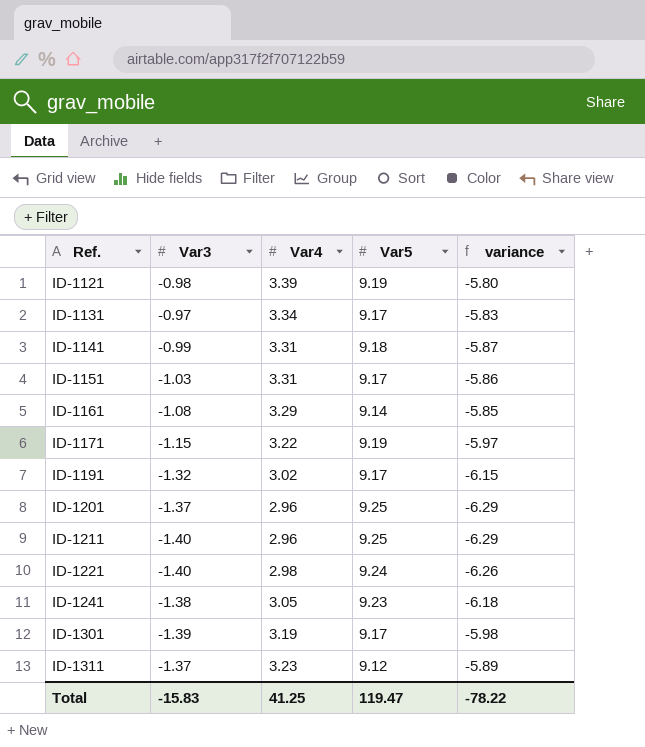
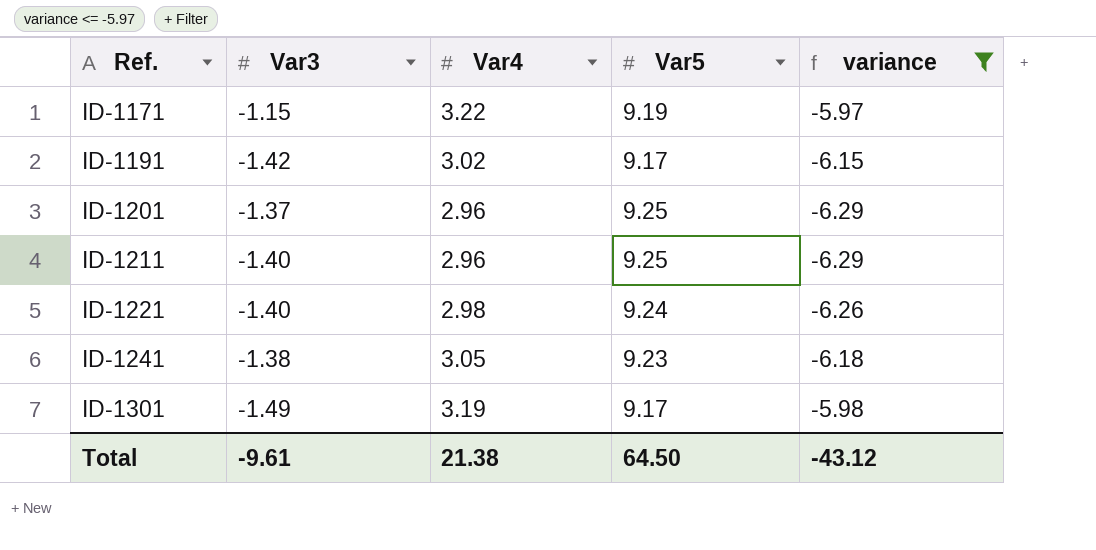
filter: none -> variance <= -5.97
ID-1191 | Var3: -1.32 -> -1.42
ID-1301 | Var3: -1.39 -> -1.49
Total | Var3: -15.83 -> -9.61
Total | Var4: 41.25 -> 21.38
Total | Var5: 119.47 -> 64.50
Total | variance: -78.22 -> -43.12

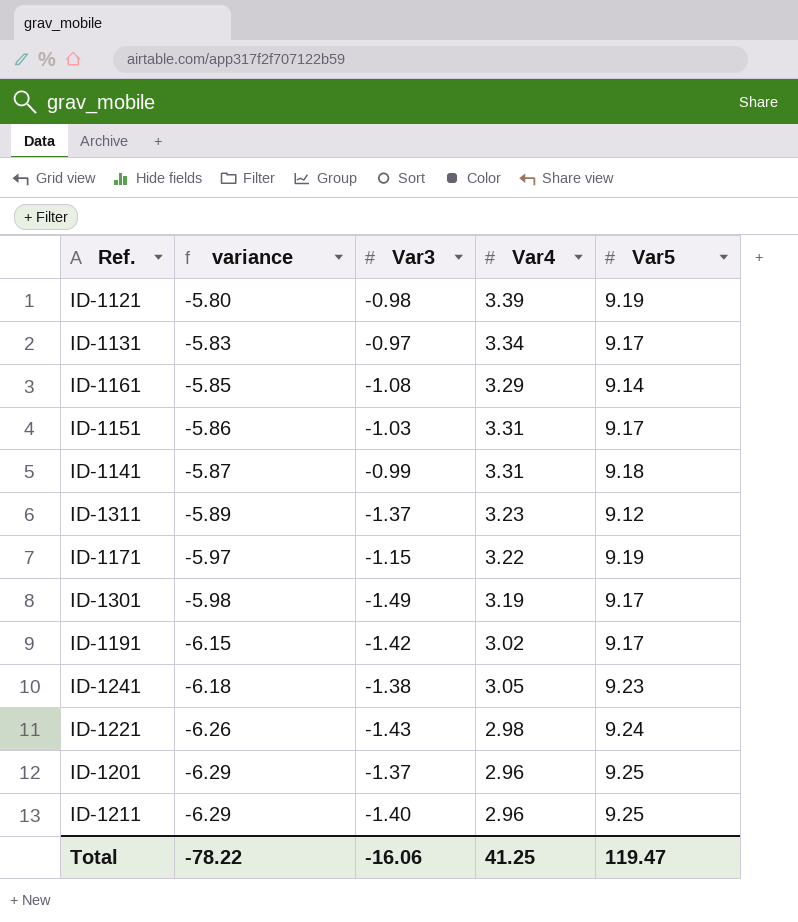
filter: variance <= -5.97 -> none
row order: Ref. ascending -> variance descending
column variance | position: 5 -> 2
ID-1221 | Var3: -1.40 -> -1.43
Total | variance: -43.12 -> -78.22
Total | Var3: -9.61 -> -16.06
Total | Var4: 21.38 -> 41.25
Total | Var5: 64.50 -> 119.47

